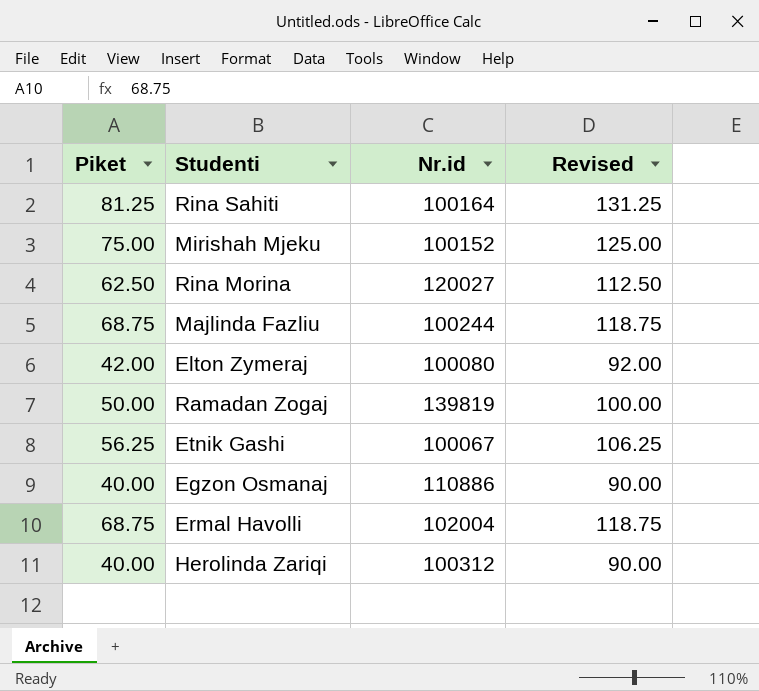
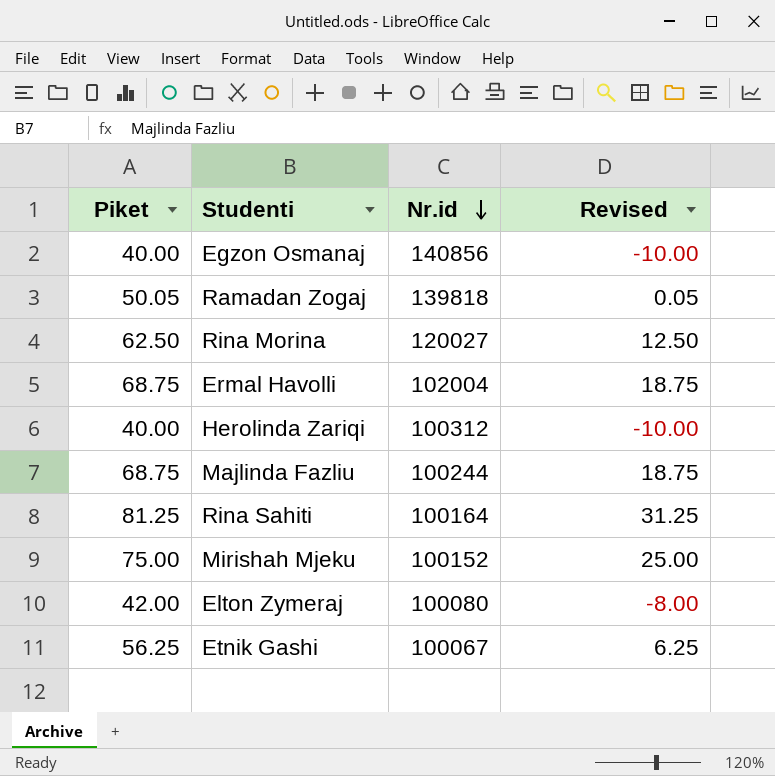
row order: none -> Nr.id descending
column Revised | formula: [Piket] + 50 -> [Piket] - 50
Egzon Osmanaj | Nr.id: 110886 -> 140856
Ramadan Zogaj | Piket: 50.00 -> 50.05
Ramadan Zogaj | Nr.id: 139819 -> 139818

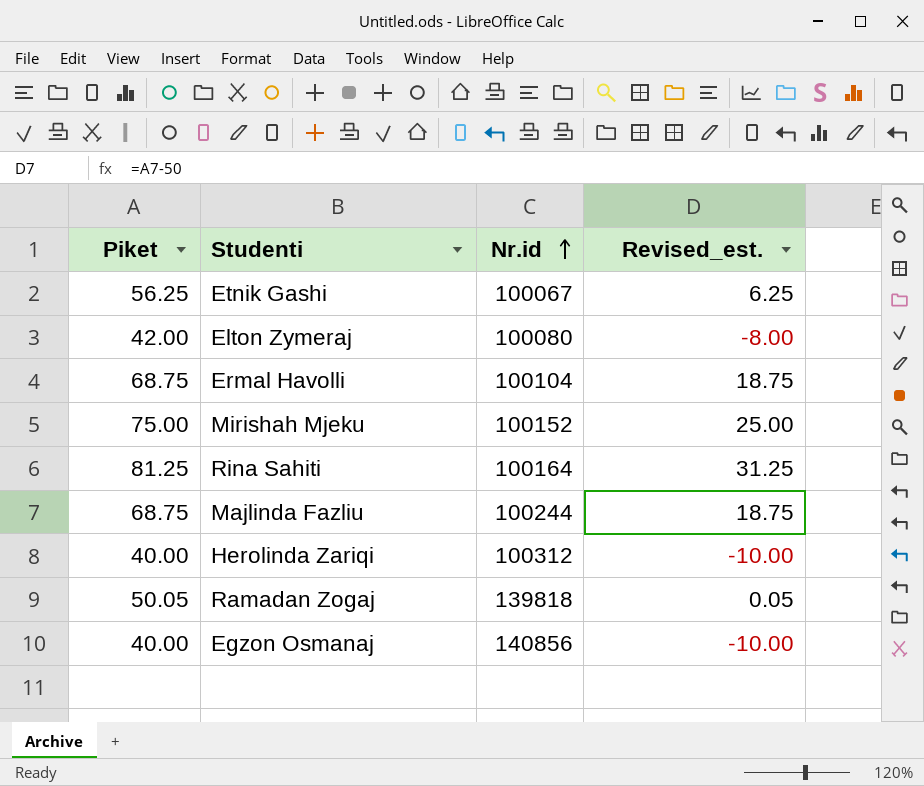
row order: Nr.id descending -> Nr.id ascending
column name: Revised -> Revised_est.
row Rina Morina: 62.50 | 120027 | 12.50 -> none
Ermal Havolli | Nr.id: 102004 -> 100104

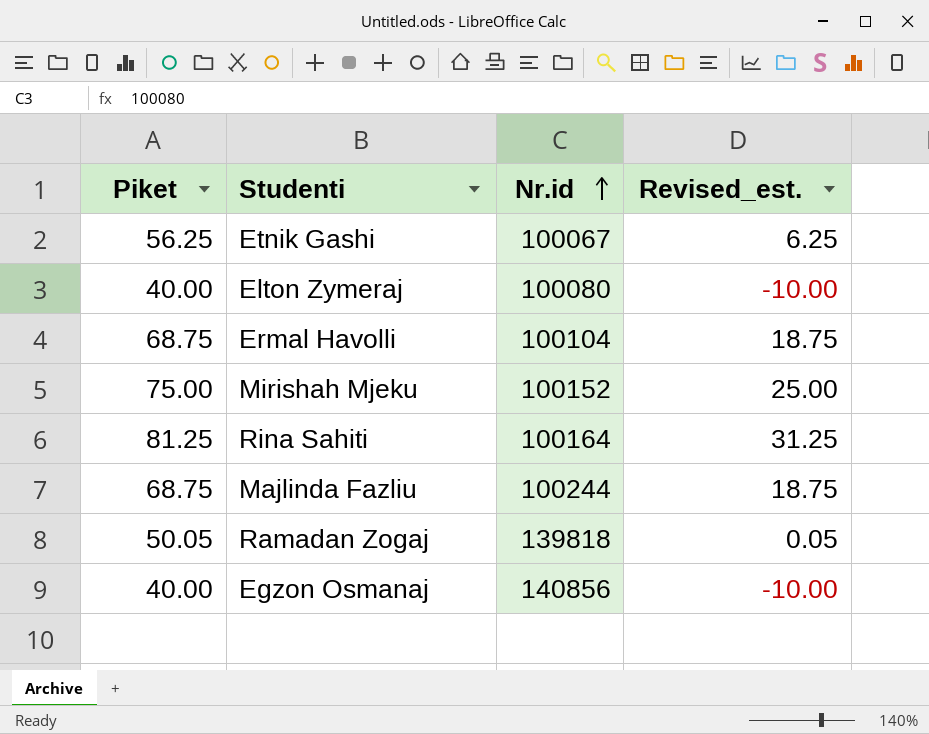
row Herolinda Zariqi: 40.00 | 100312 | -10.00 -> none
Elton Zymeraj | Piket: 42.00 -> 40.00
Elton Zymeraj | Revised_est.: -8.00 -> -10.00

